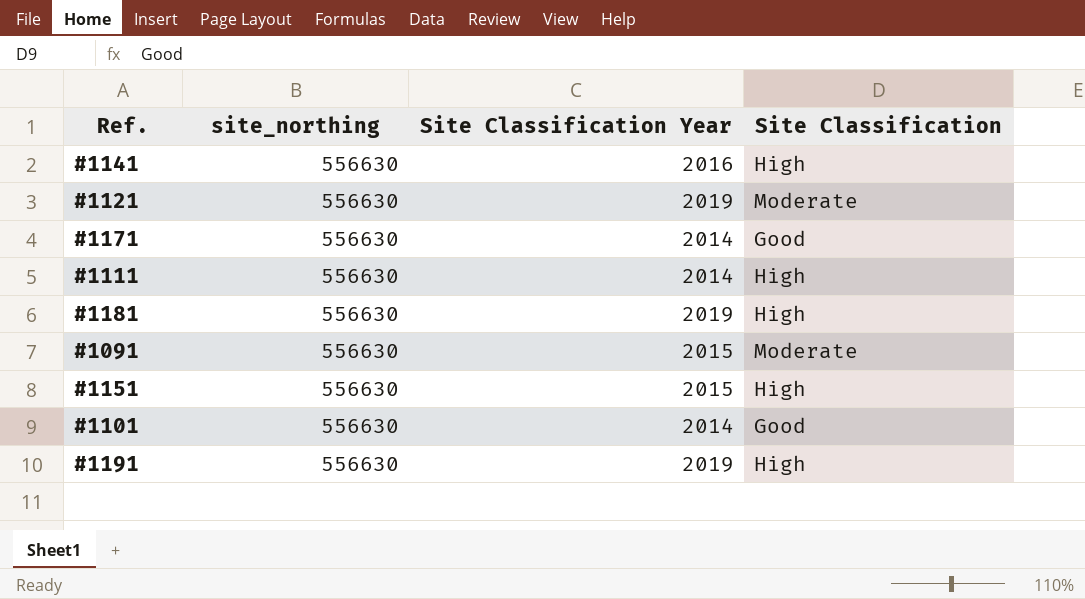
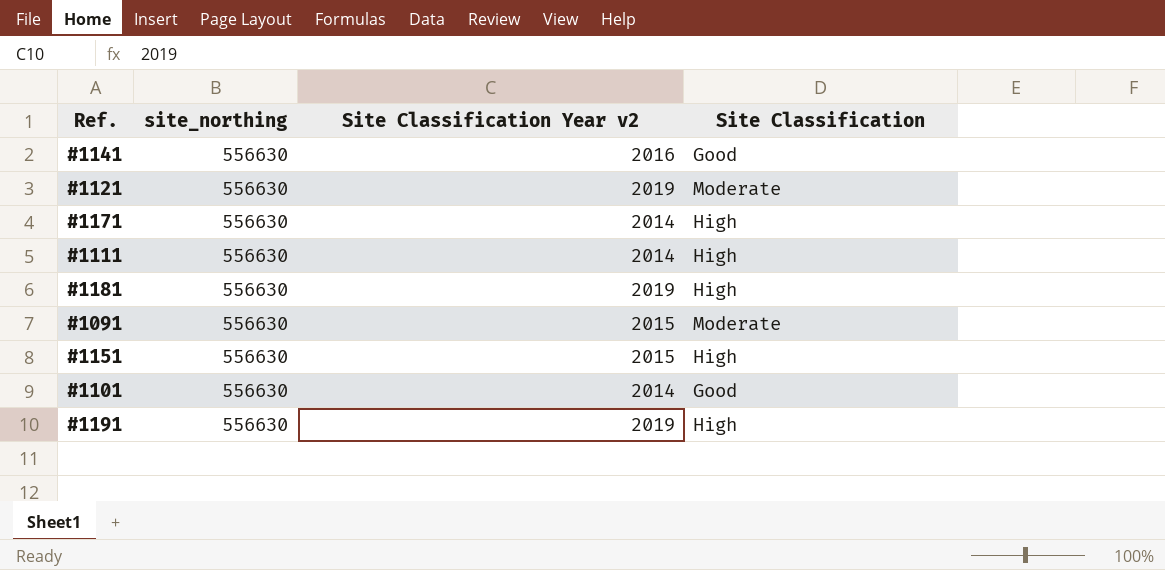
column name: Site Classification Year -> Site Classification Year v2
#1141 | Site Classification: High -> Good
#1171 | Site Classification: Good -> High

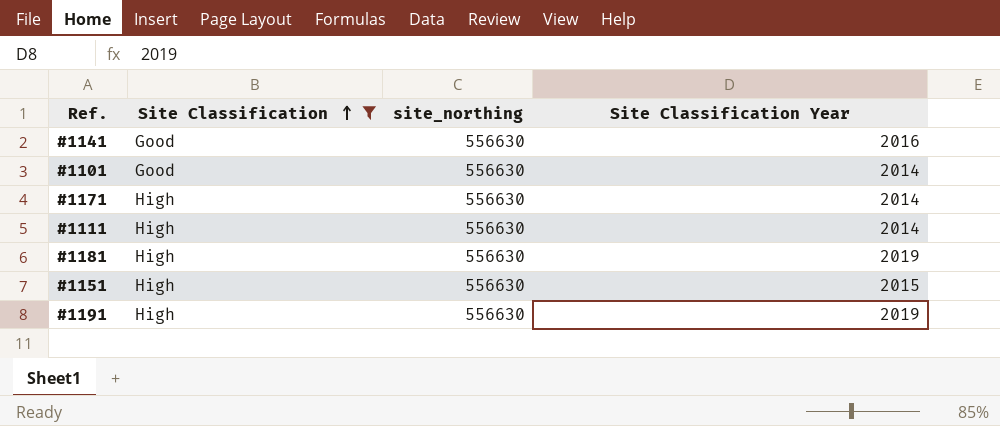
filter: none -> Site Classification != Moderate
row order: none -> Site Classification ascending
column Site Classification | position: 4 -> 2
column name: Site Classification Year v2 -> Site Classification Year

